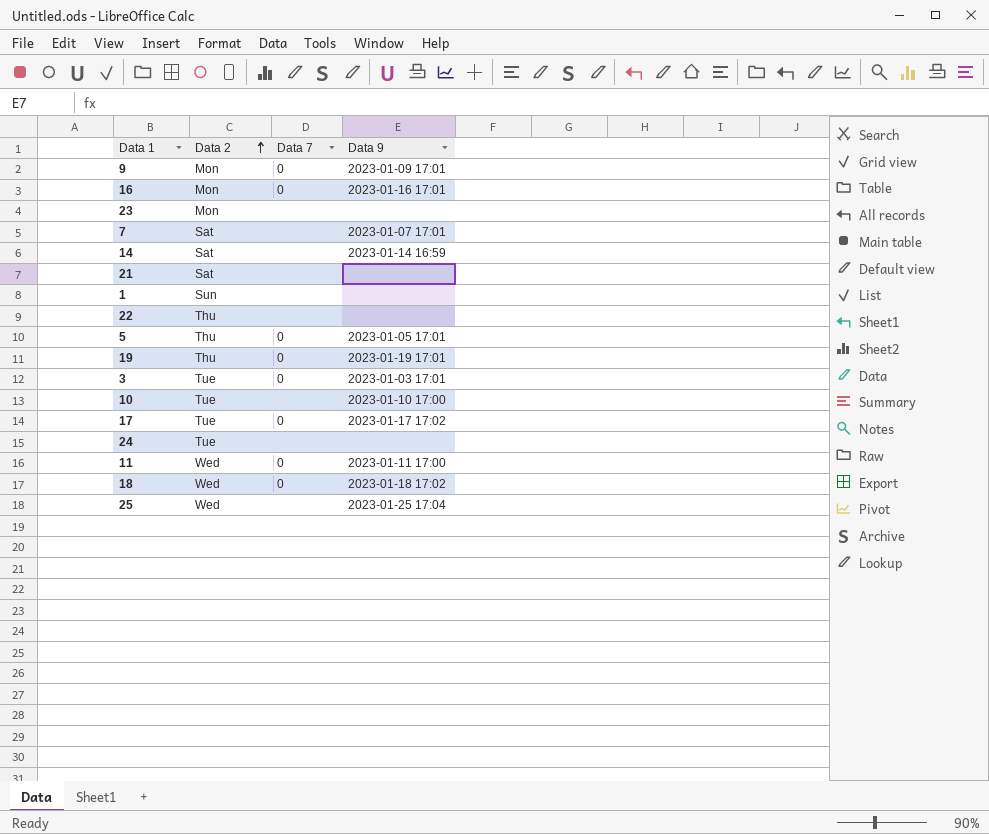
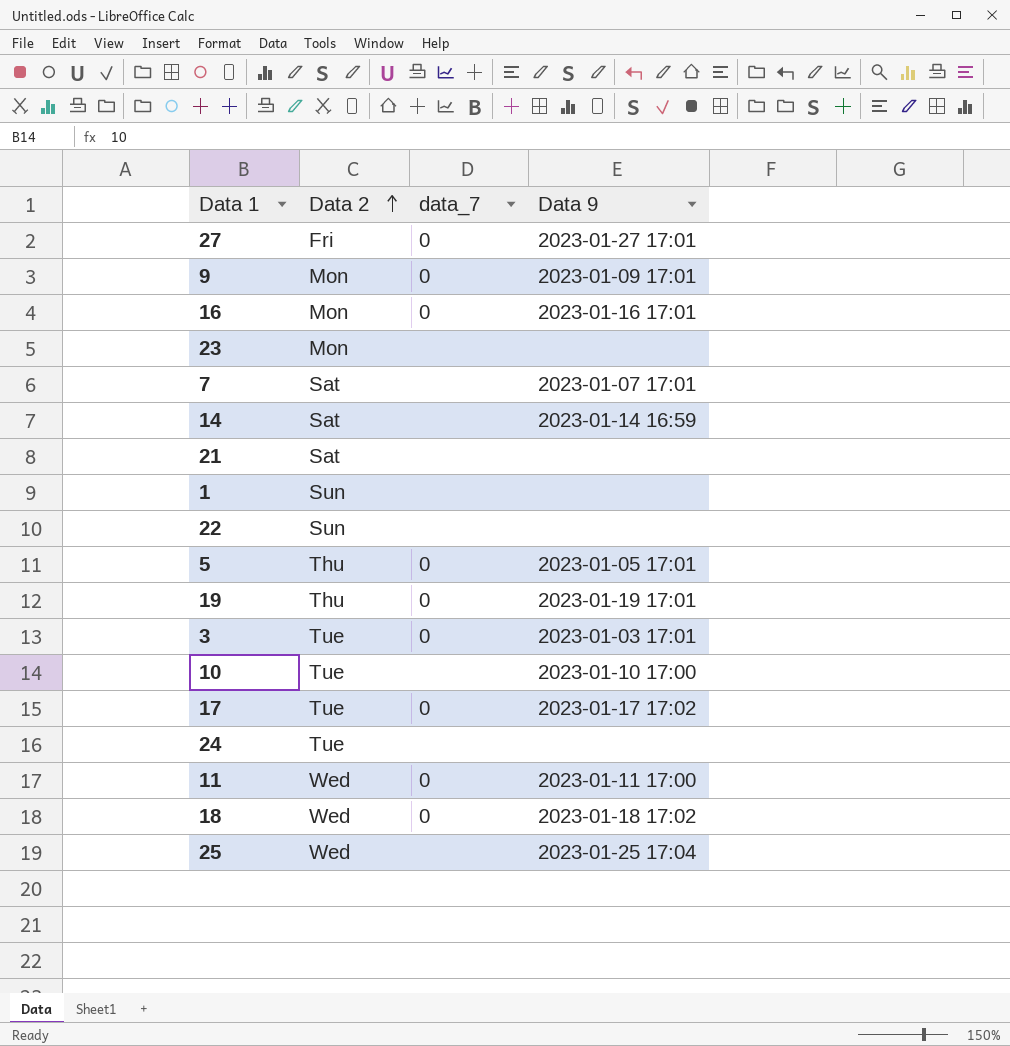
column name: Data 7 -> data_7
row 27: none -> Fri | 0 | 2023-01-27 17:01
22 | Data 2: Thu -> Sun

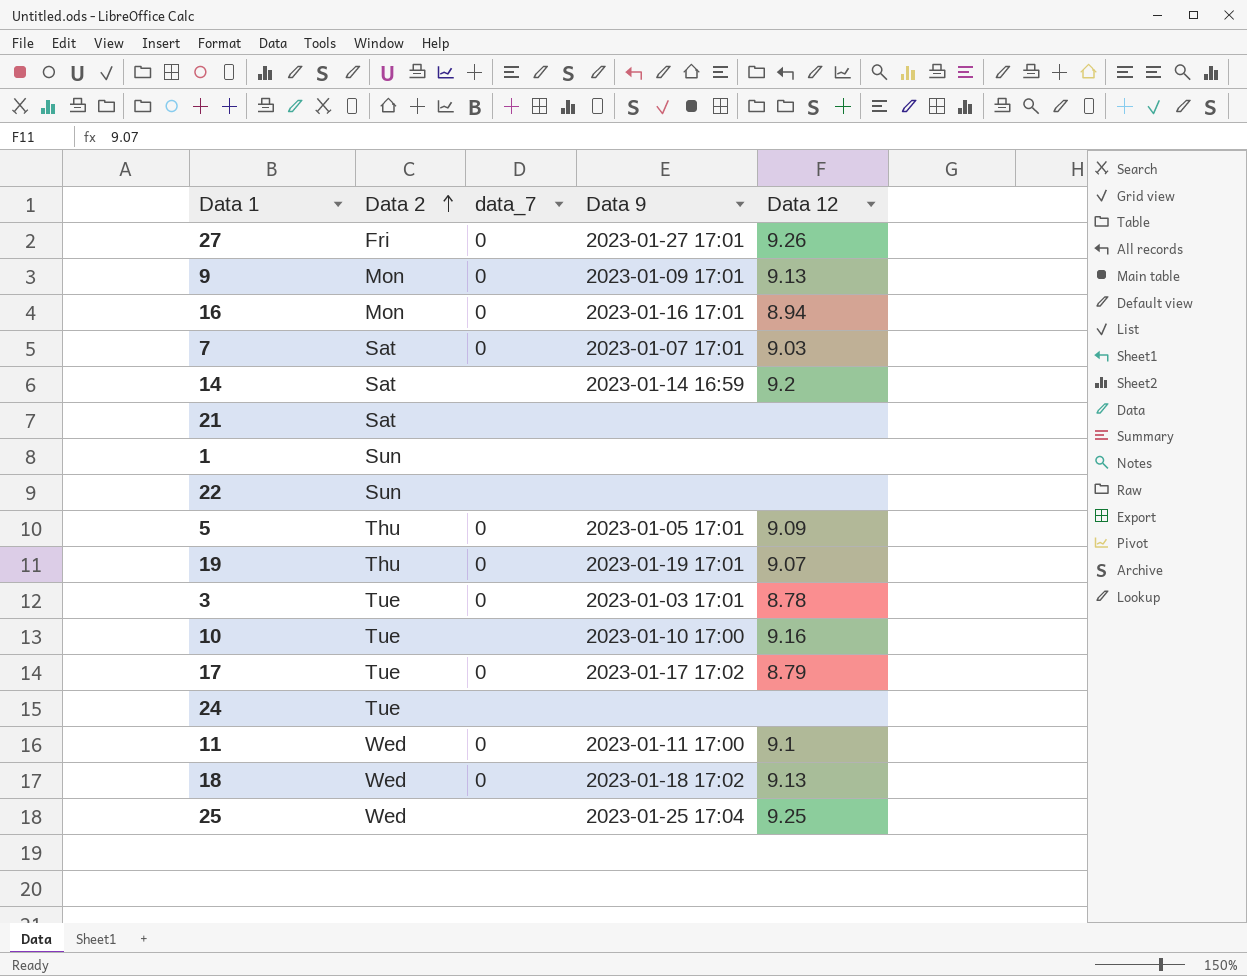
column Data 12 | position: none -> 5
row 23: Mon | none | none -> none
7 | data_7: none -> 0

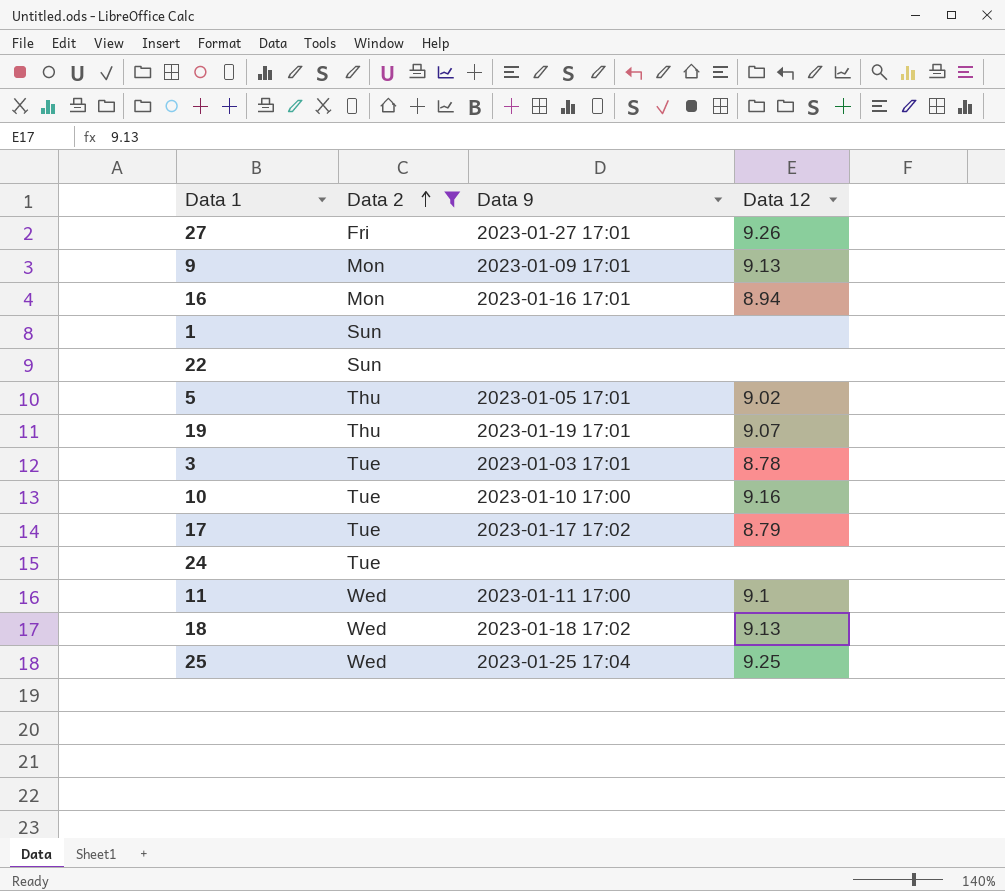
filter: none -> Data 2 != Sat
column data_7 | position: 3 -> none
5 | Data 12: 9.09 -> 9.02

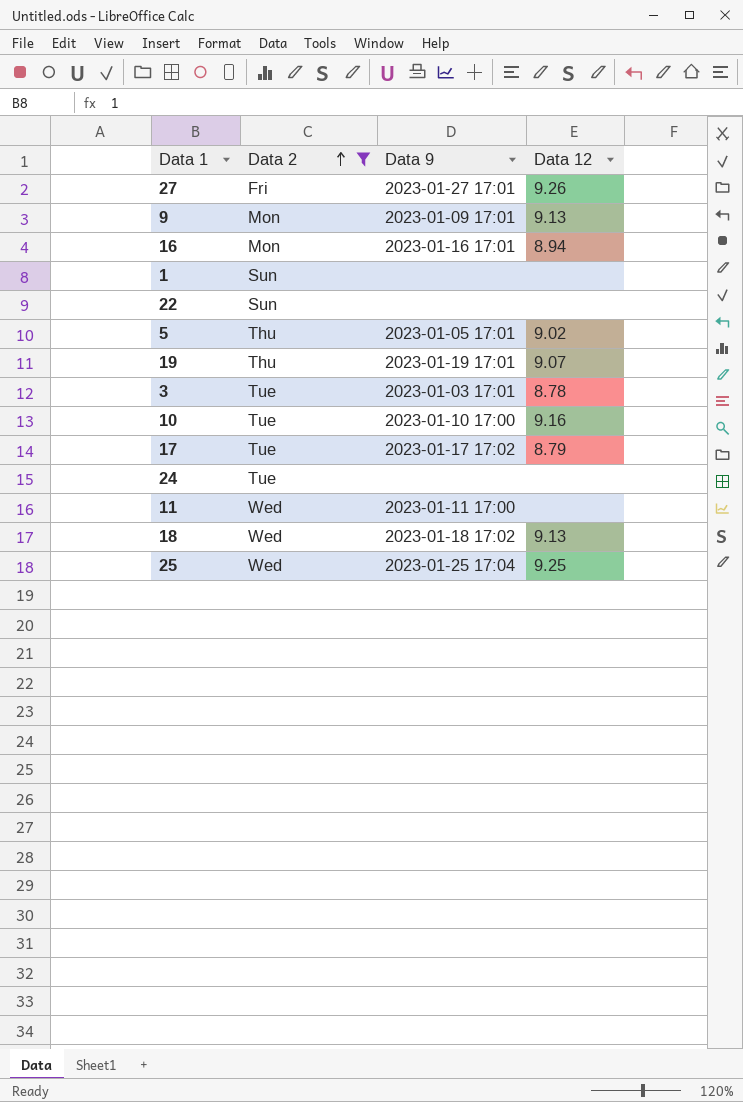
11 | Data 12: 9.1 -> none

